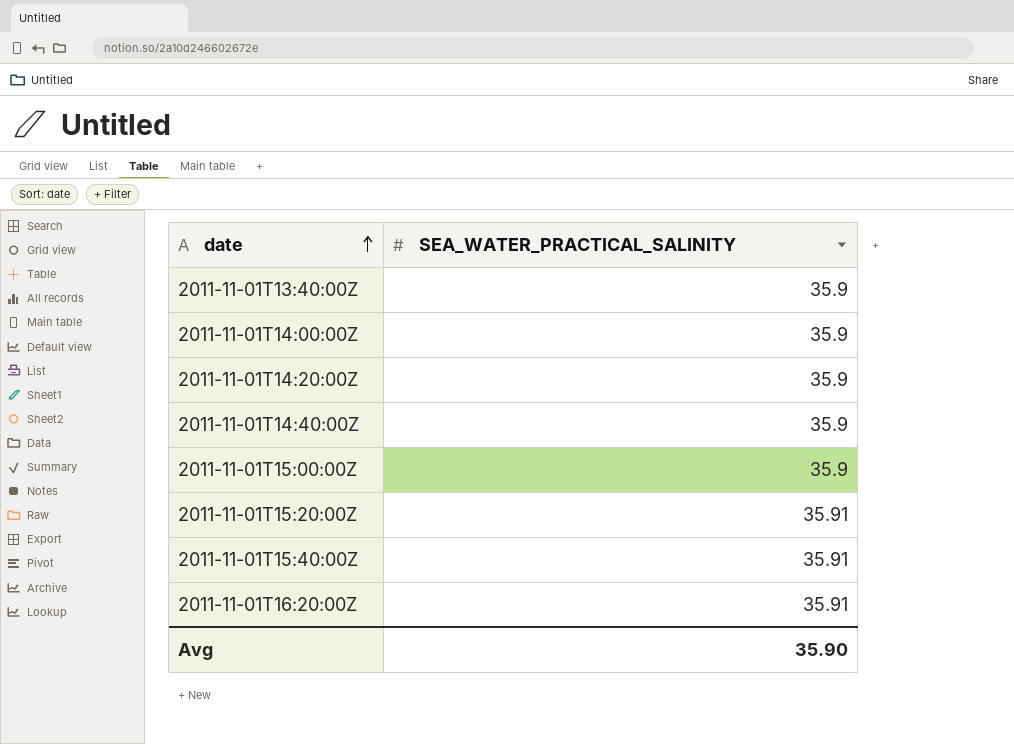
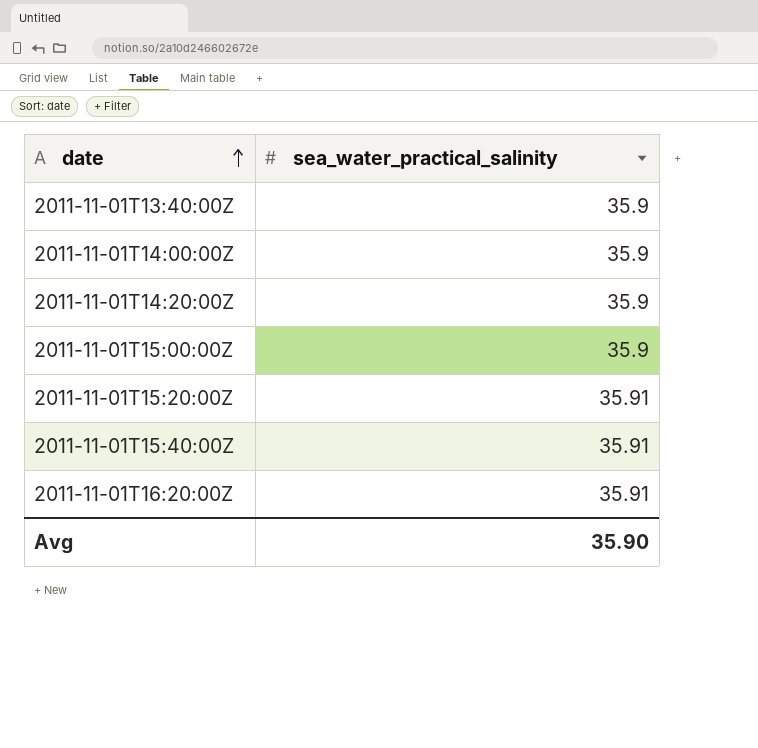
column name: SEA_WATER_PRACTICAL_SALINITY -> sea_water_practical_salinity
row 2011-11-01T14:40:00Z: 35.9 -> none

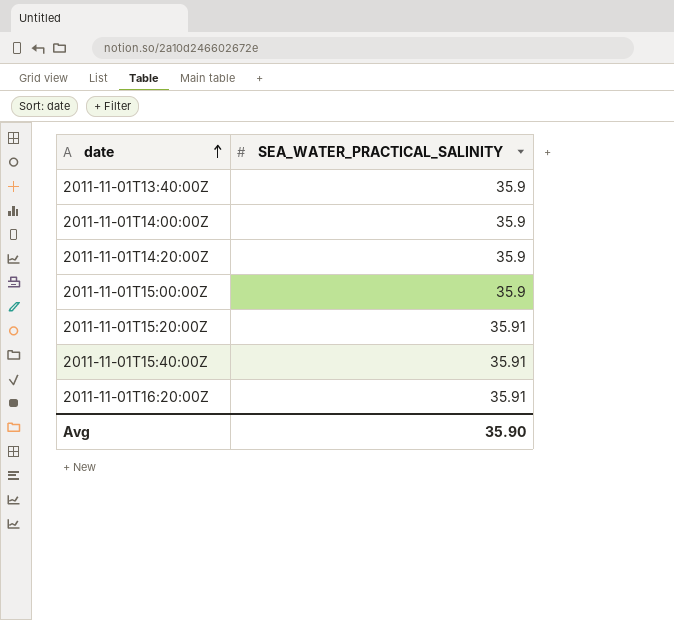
column name: sea_water_practical_salinity -> SEA_WATER_PRACTICAL_SALINITY

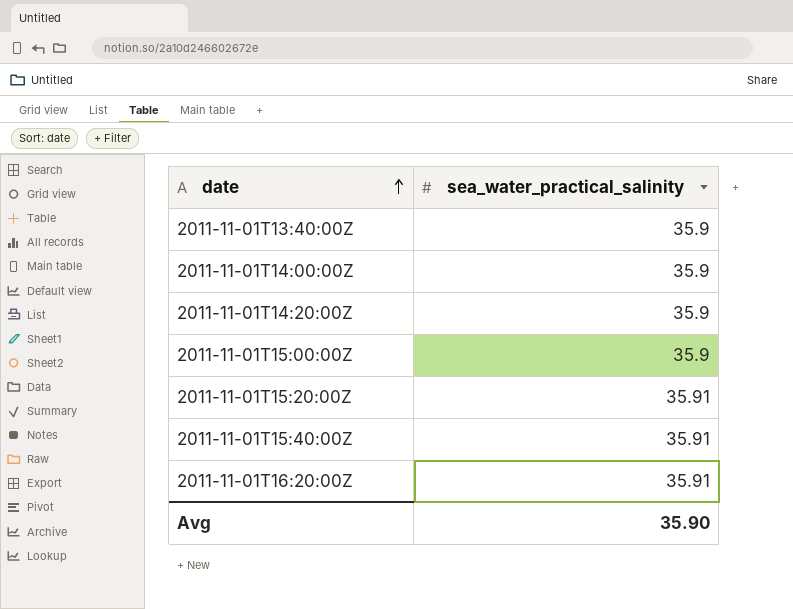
column name: SEA_WATER_PRACTICAL_SALINITY -> sea_water_practical_salinity

